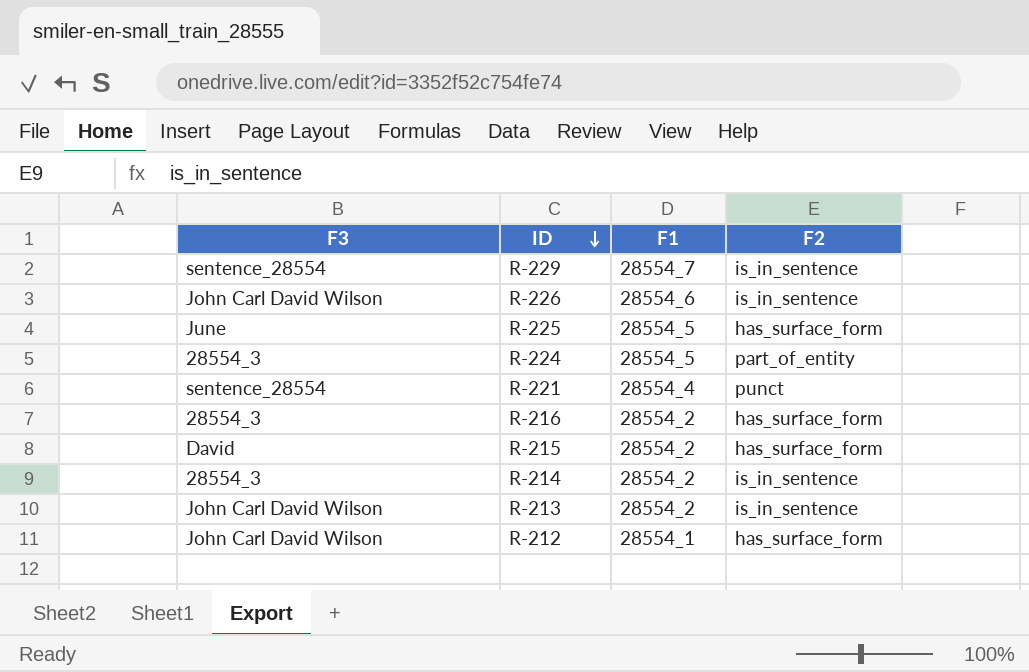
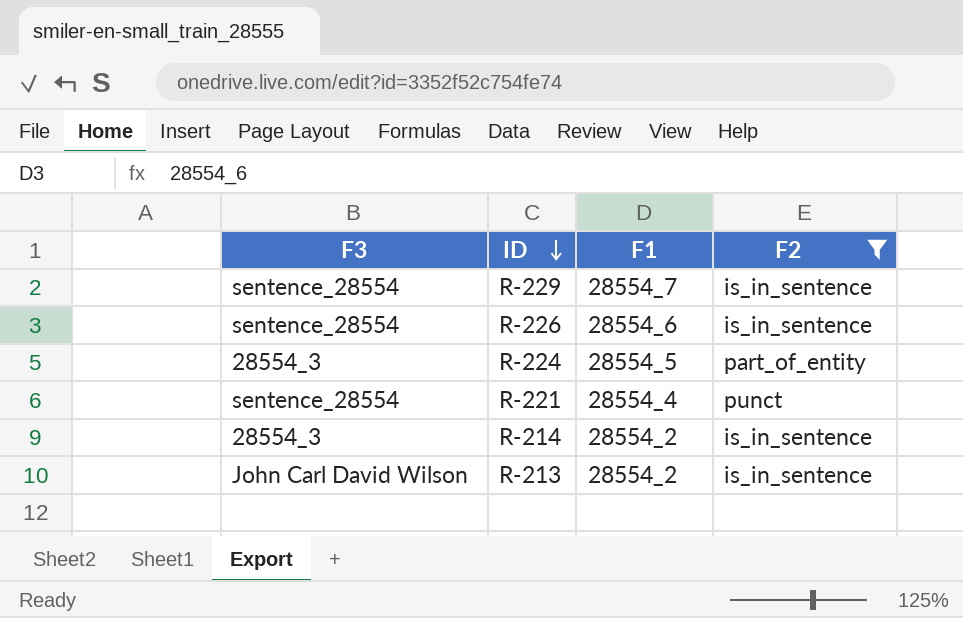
filter: none -> F2 != has_surface_form
R-226 | F3: John Carl David Wilson -> sentence_28554

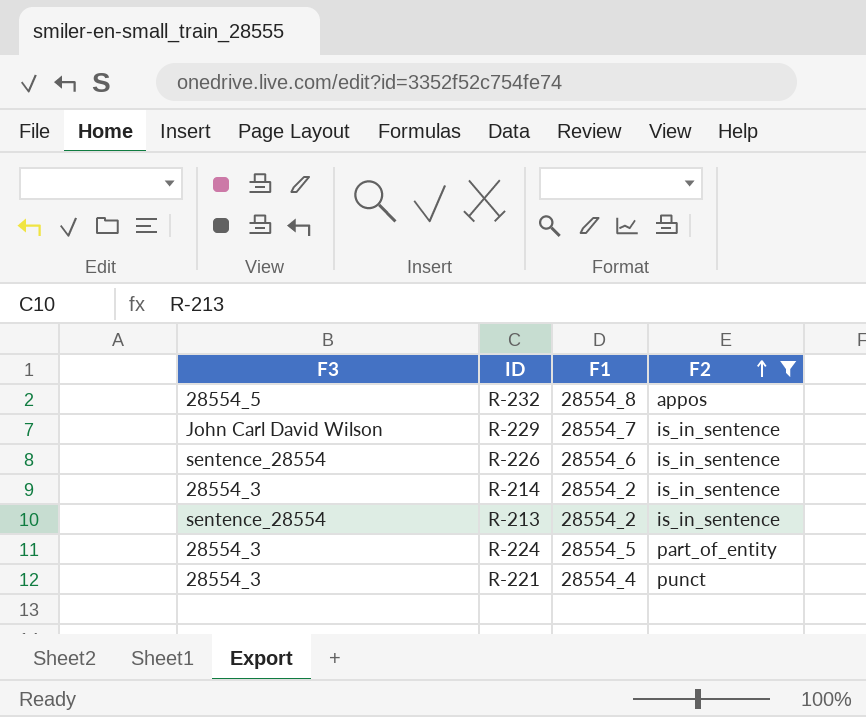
row order: ID descending -> F2 ascending
row R-232: none -> 28554_5 | 28554_8 | appos
R-229 | F3: sentence_28554 -> John Carl David Wilson
R-213 | F3: John Carl David Wilson -> sentence_28554
R-221 | F3: sentence_28554 -> 28554_3

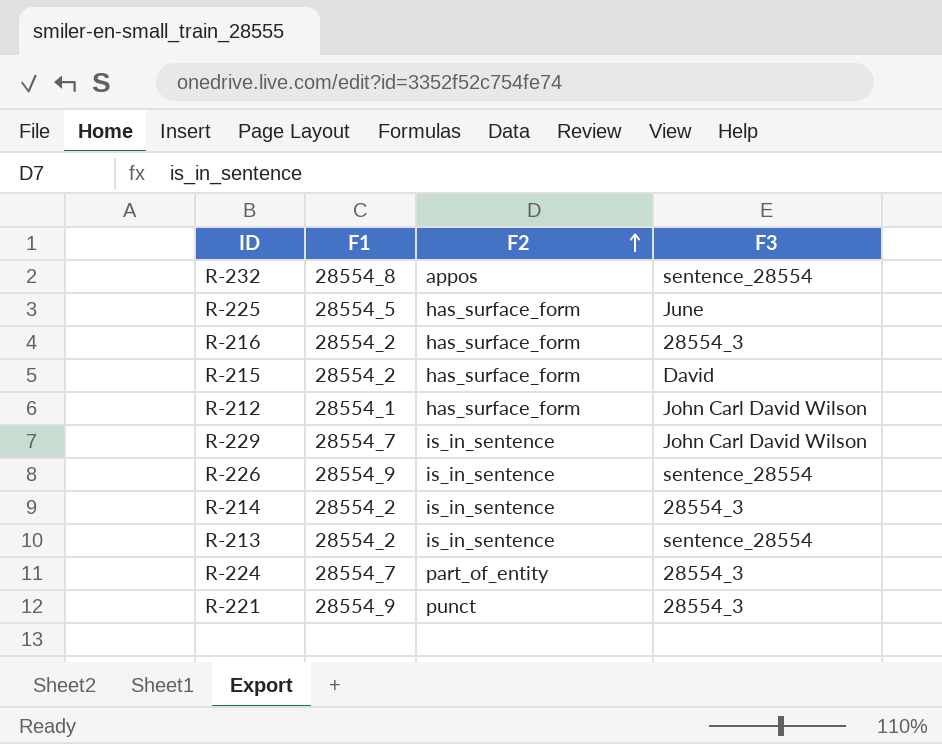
filter: F2 != has_surface_form -> none
column F3 | position: 1 -> 4
R-232 | F3: 28554_5 -> sentence_28554
R-226 | F1: 28554_6 -> 28554_9
R-224 | F1: 28554_5 -> 28554_7
R-221 | F1: 28554_4 -> 28554_9

